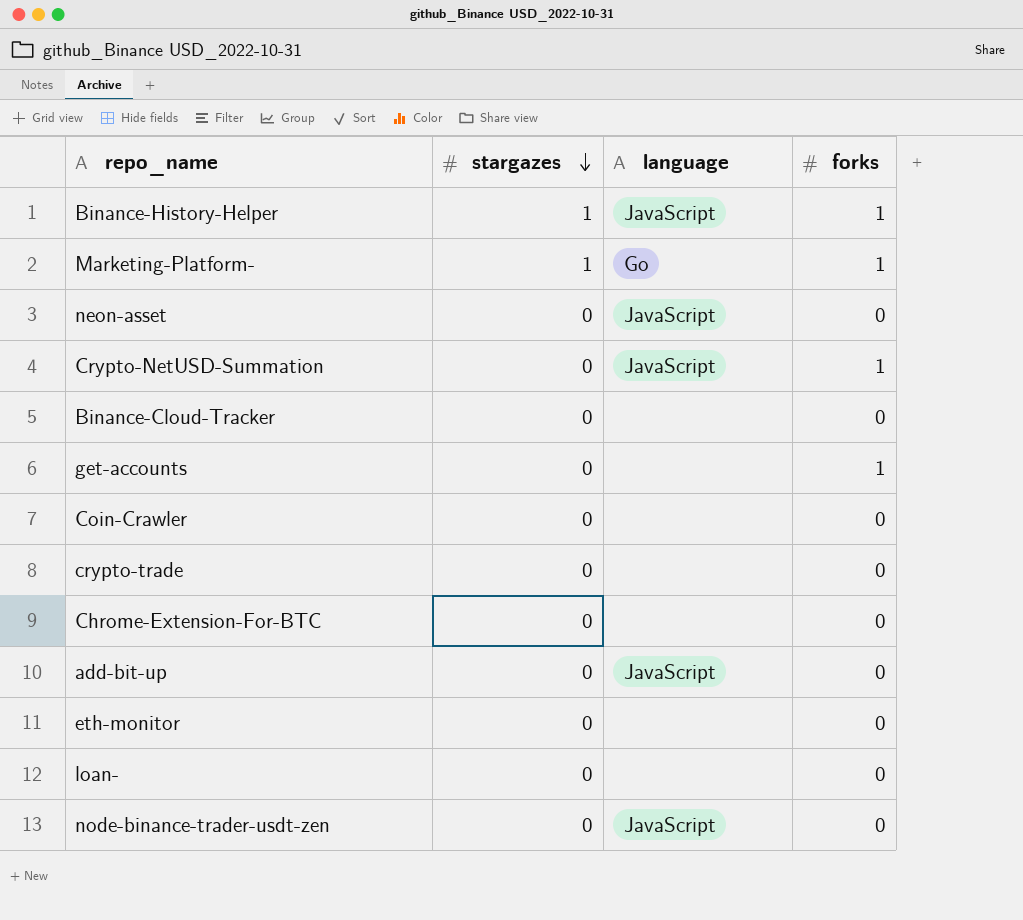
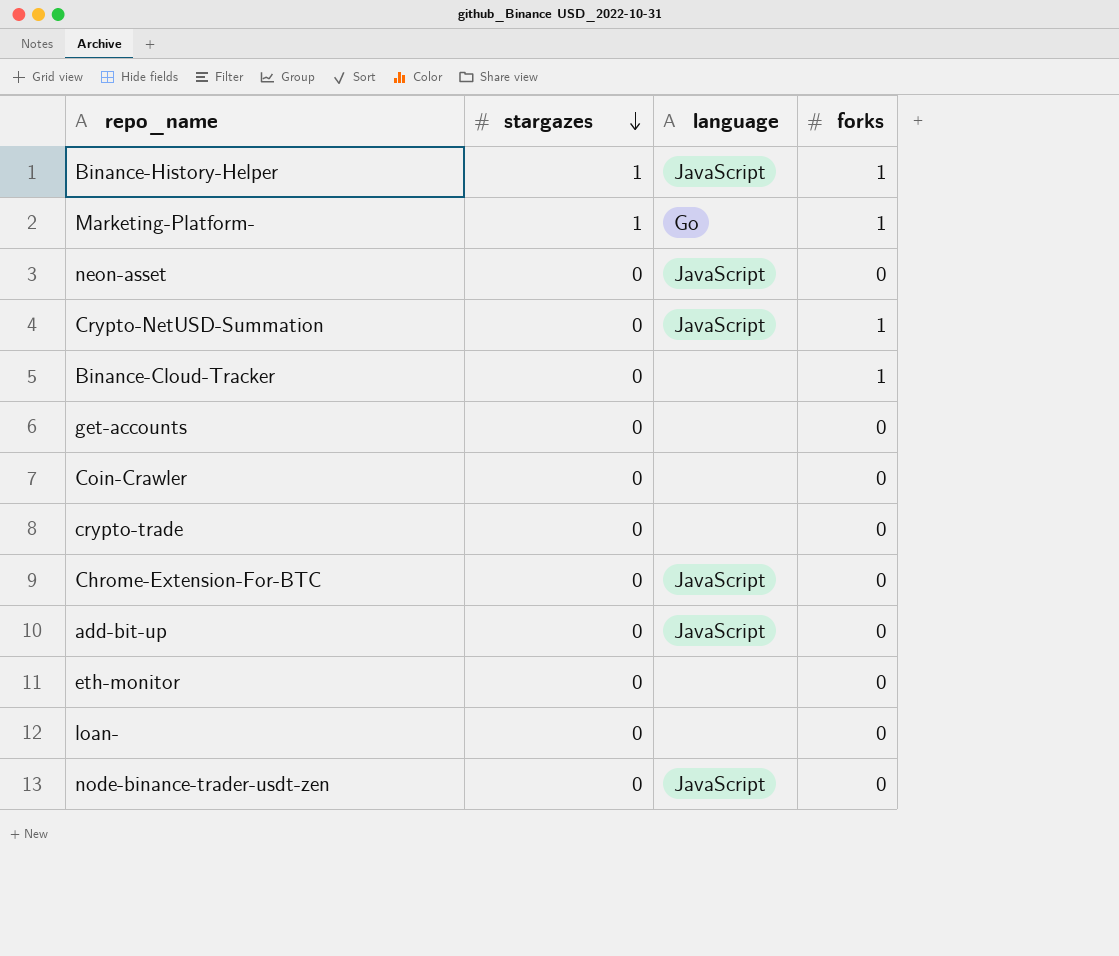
Binance-Cloud-Tracker | forks: 0 -> 1
get-accounts | forks: 1 -> 0
Chrome-Extension-For-BTC | language: none -> JavaScript

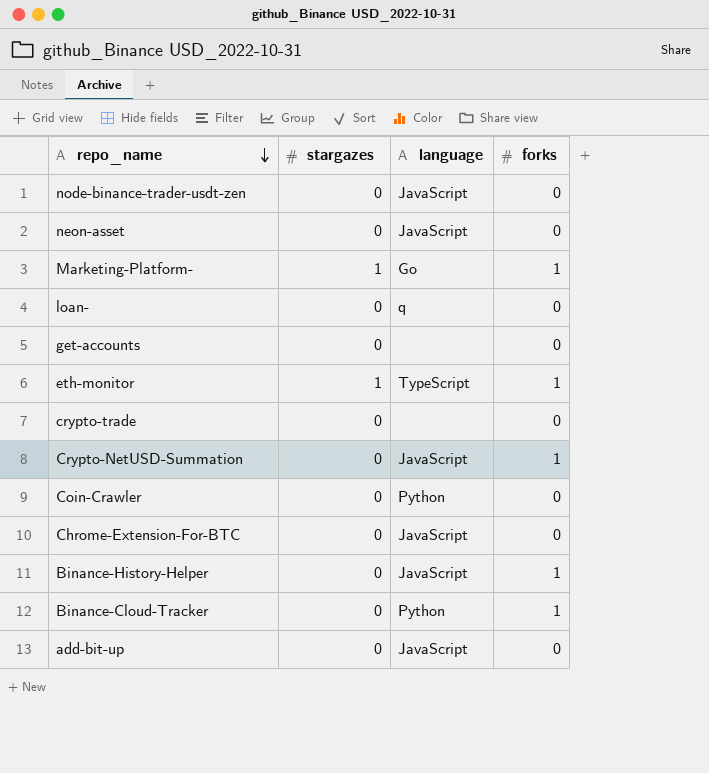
row order: stargazes descending -> repo_name descending
loan- | language: none -> q
eth-monitor | stargazes: 0 -> 1
eth-monitor | language: none -> TypeScript
eth-monitor | forks: 0 -> 1
Coin-Crawler | language: none -> Python
Binance-History-Helper | stargazes: 1 -> 0
Binance-Cloud-Tracker | language: none -> Python

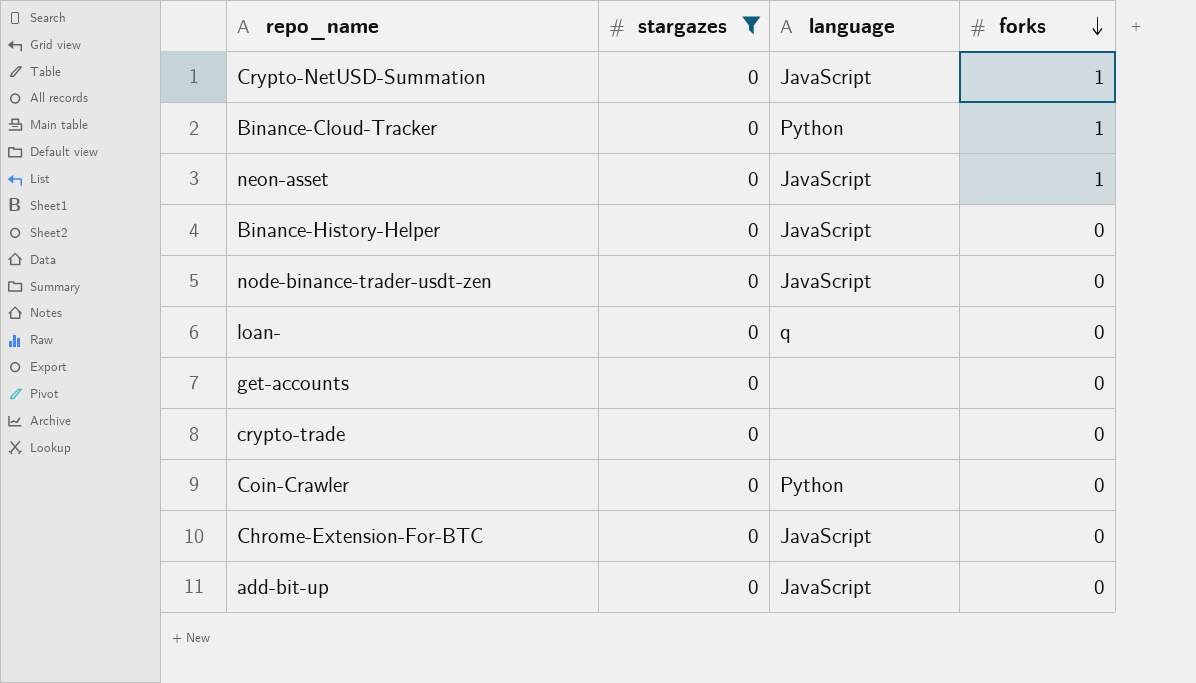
filter: none -> stargazes = 0
row order: repo_name descending -> forks descending
neon-asset | forks: 0 -> 1
Binance-History-Helper | forks: 1 -> 0

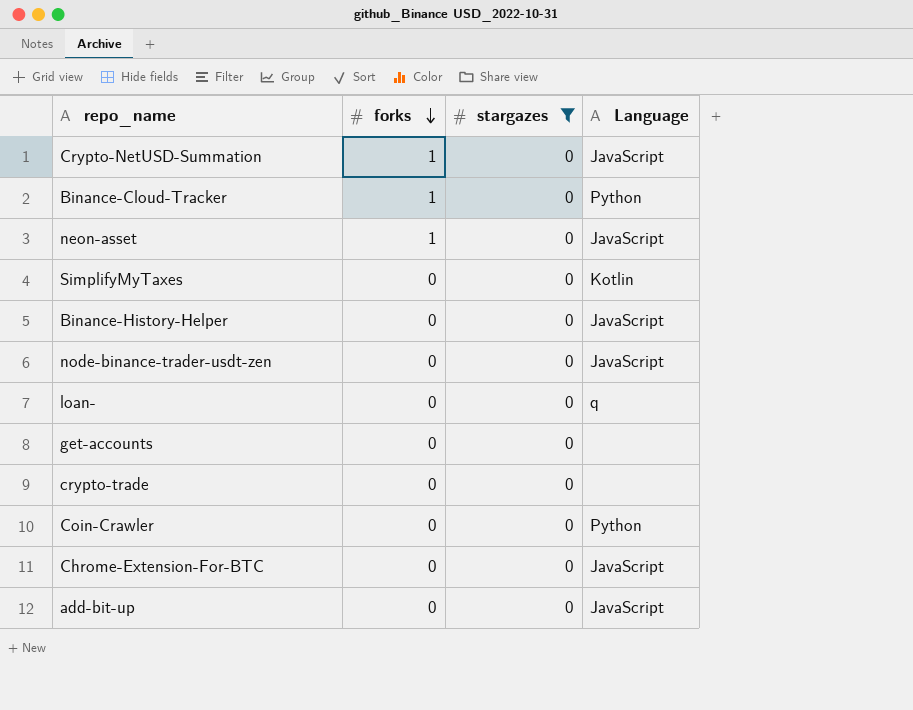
column forks | position: 4 -> 2
column name: language -> Language
row SimplifyMyTaxes: none -> 0 | 0 | Kotlin

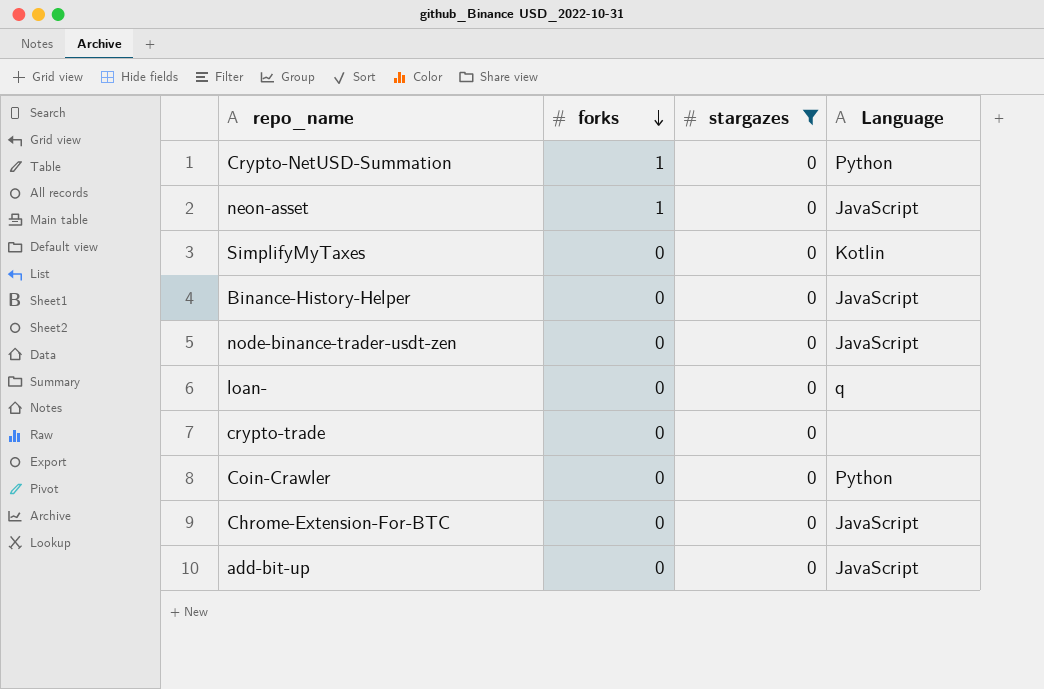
row Binance-Cloud-Tracker: 1 | 0 | Python -> none
row get-accounts: 0 | 0 | none -> none
Crypto-NetUSD-Summation | Language: JavaScript -> Python

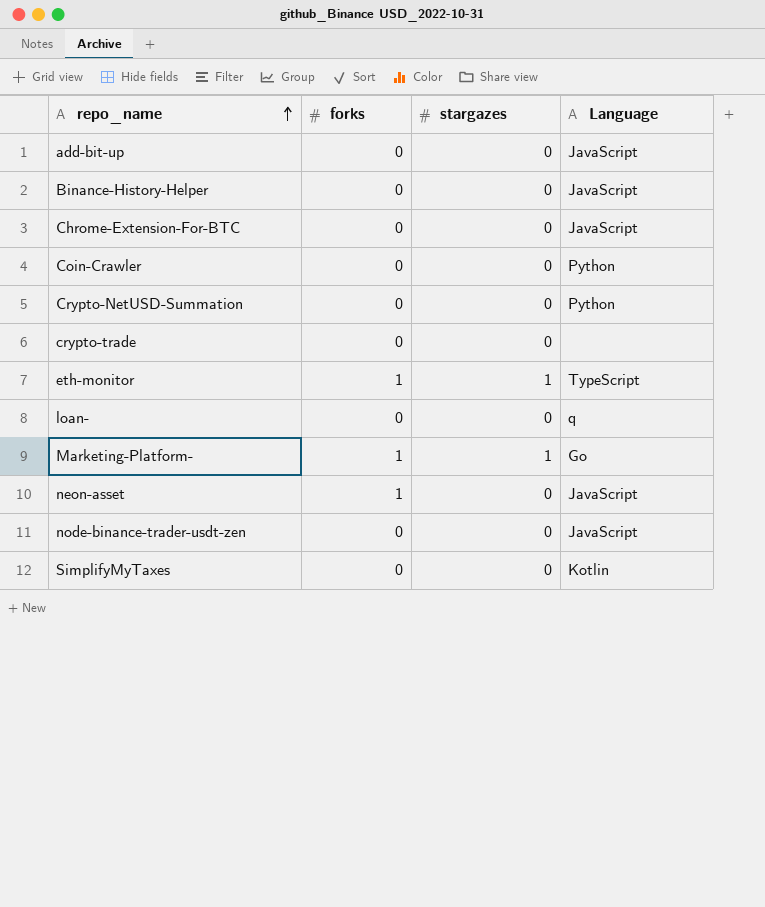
filter: stargazes = 0 -> none
row order: forks descending -> repo_name ascending
Crypto-NetUSD-Summation | forks: 1 -> 0

